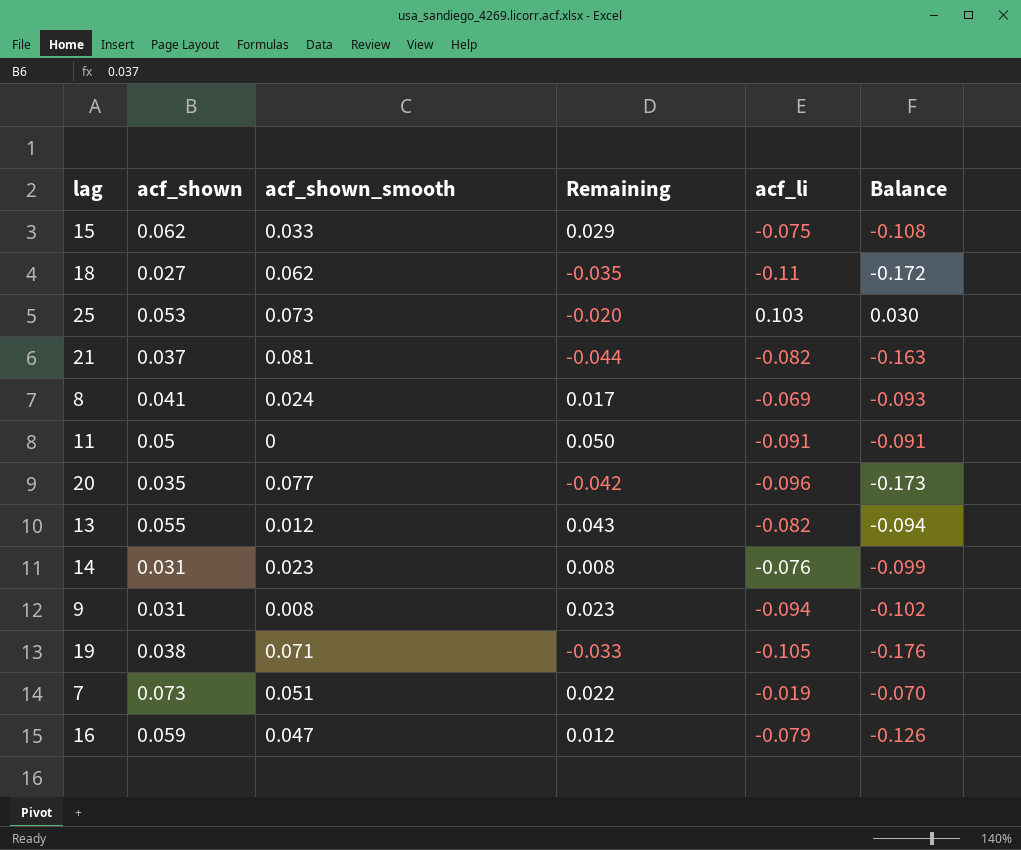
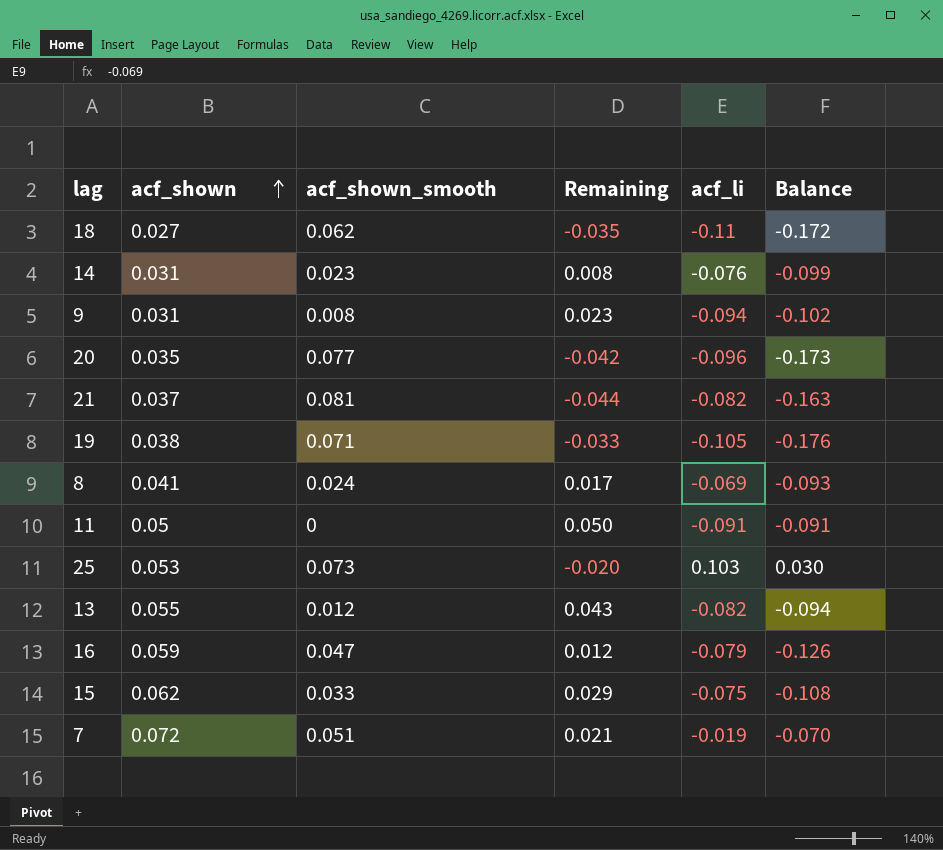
row order: none -> acf_shown ascending
7 | acf_shown: 0.073 -> 0.072
7 | Remaining: 0.022 -> 0.021

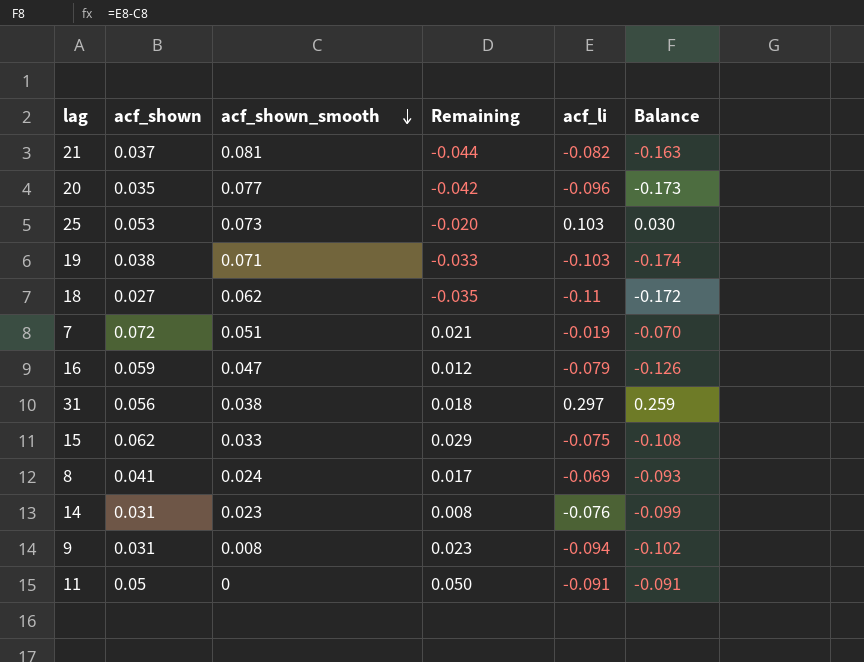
row order: acf_shown ascending -> acf_shown_smooth descending
row 13: 0.055 | 0.012 | 0.043 | -0.082 | -0.094 -> none
19 | acf_li: -0.105 -> -0.103
19 | Balance: -0.176 -> -0.174
row 31: none -> 0.056 | 0.038 | 0.018 | 0.297 | 0.259

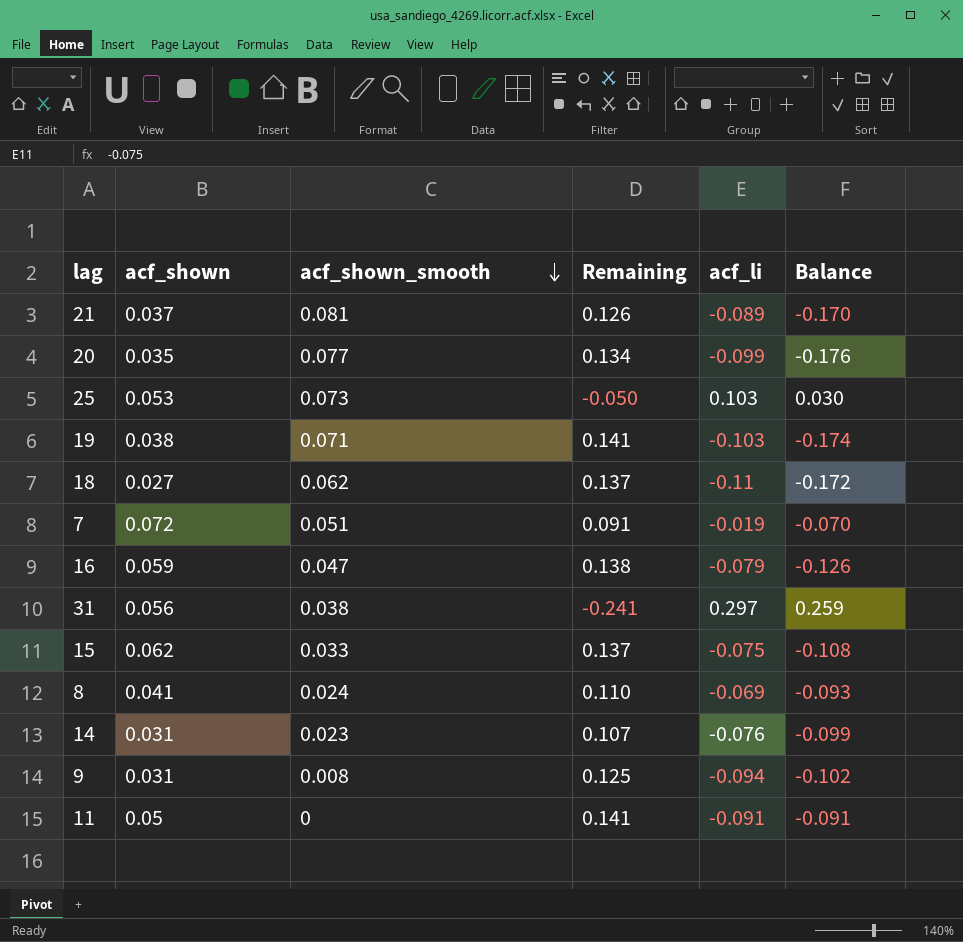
column Remaining | formula: [acf_shown] - [acf_shown_smooth] -> [acf_shown] - [acf_li]
21 | acf_li: -0.082 -> -0.089
21 | Balance: -0.163 -> -0.170
20 | acf_li: -0.096 -> -0.099
20 | Balance: -0.173 -> -0.176

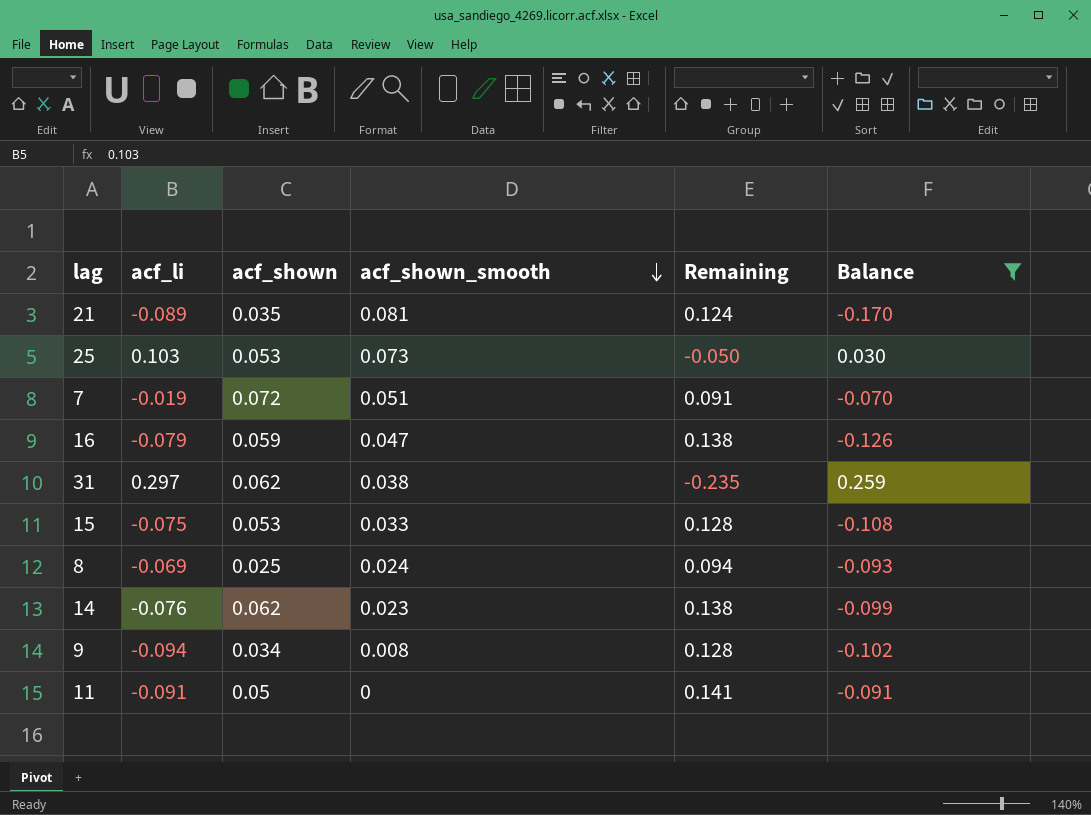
filter: none -> Balance >= -0.170
column acf_li | position: 5 -> 2
21 | acf_shown: 0.037 -> 0.035
21 | Remaining: 0.126 -> 0.124
31 | acf_shown: 0.056 -> 0.062
31 | Remaining: -0.241 -> -0.235
15 | acf_shown: 0.062 -> 0.053
15 | Remaining: 0.137 -> 0.128
8 | acf_shown: 0.041 -> 0.025
8 | Remaining: 0.110 -> 0.094
14 | acf_shown: 0.031 -> 0.062
14 | Remaining: 0.107 -> 0.138
9 | acf_shown: 0.031 -> 0.034
9 | Remaining: 0.125 -> 0.128

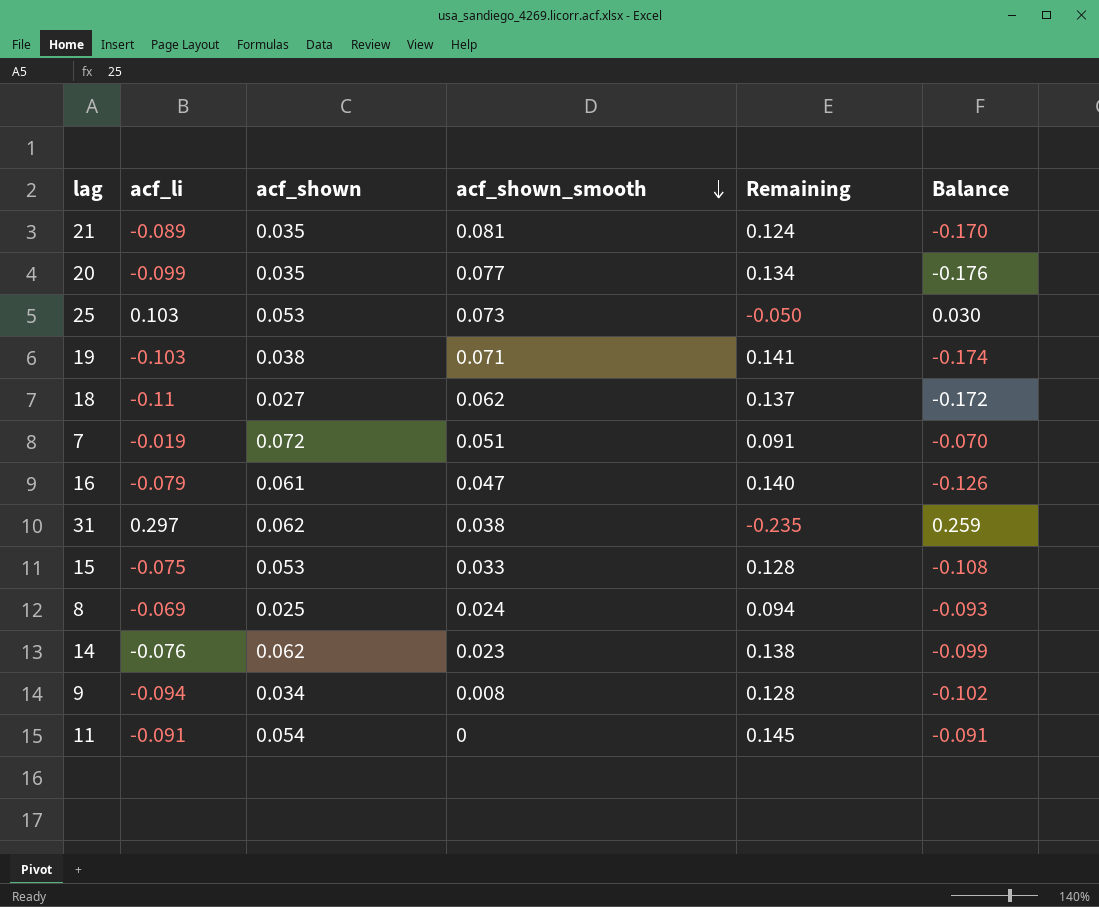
filter: Balance >= -0.170 -> none
16 | acf_shown: 0.059 -> 0.061
16 | Remaining: 0.138 -> 0.140
11 | acf_shown: 0.05 -> 0.054
11 | Remaining: 0.141 -> 0.145

